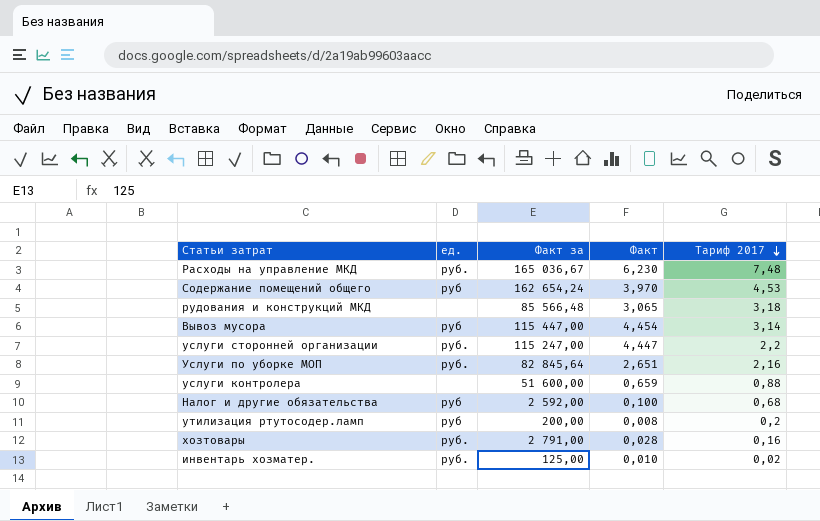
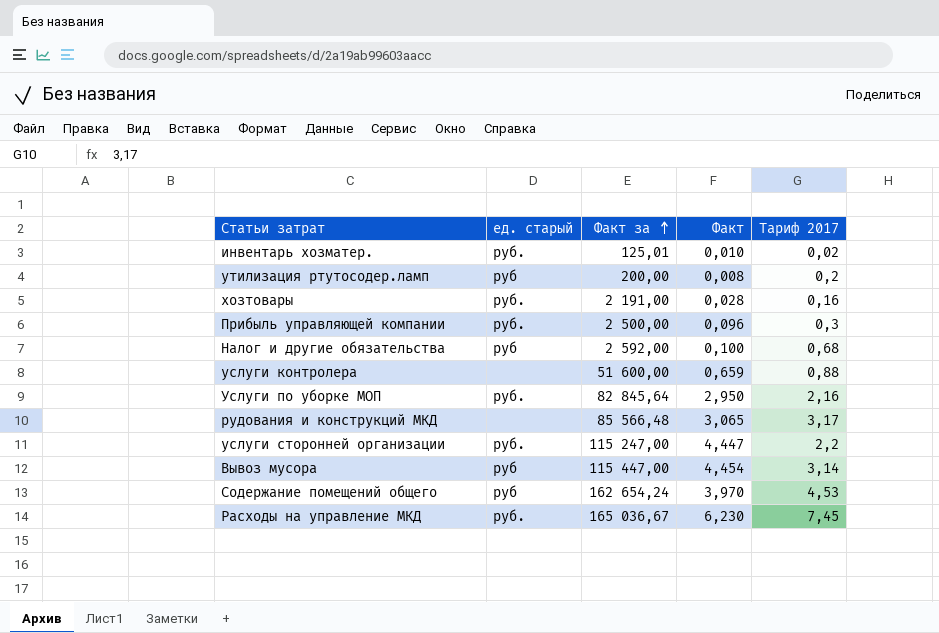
row order: Тариф 2017 descending -> Факт за ascending
column name: ед. -> ед. старый
инвентарь хозматер. | Факт за: 125,00 -> 125,01
хозтовары | Факт за: 2 791,00 -> 2 191,00
row Прибыль управляющей компании: none -> руб. | 2 500,00 | 0,096 | 0,3
Услуги по уборке МОП | Факт: 2,651 -> 2,950
рудования и конструкций МКД | Тариф 2017: 3,18 -> 3,17
Расходы на управление МКД | Тариф 2017: 7,48 -> 7,45

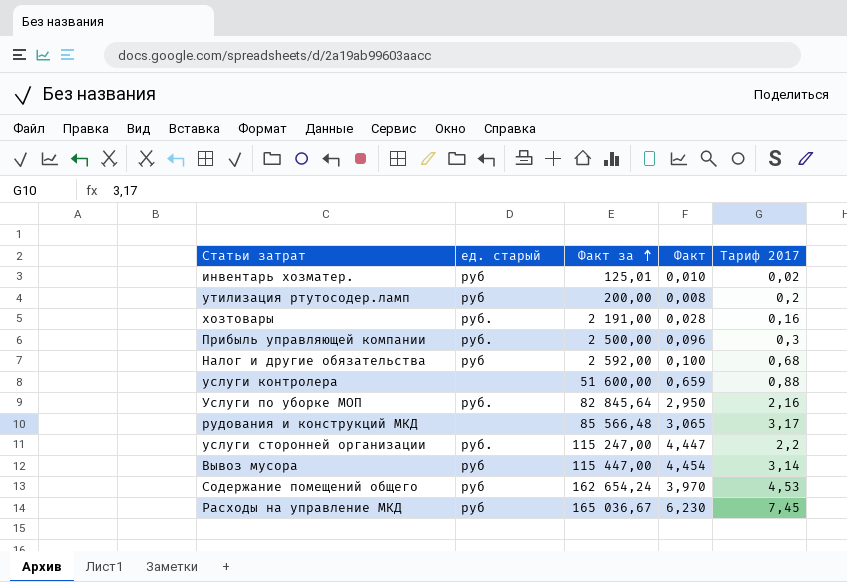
инвентарь хозматер. | ед. старый: руб. -> руб
Расходы на управление МКД | ед. старый: руб. -> руб

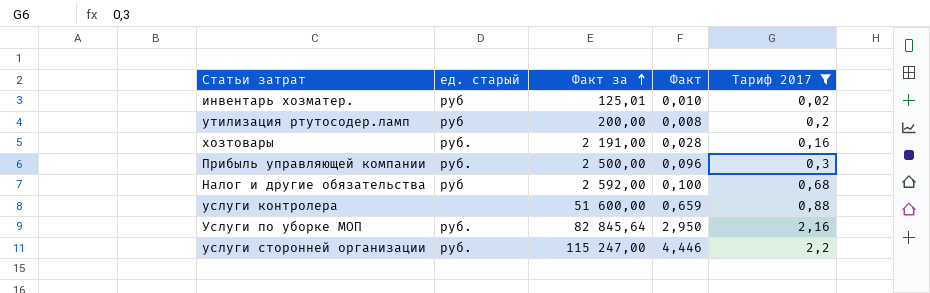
filter: none -> Тариф 2017 <= 2,2
услуги сторонней организации | Факт: 4,447 -> 4,446

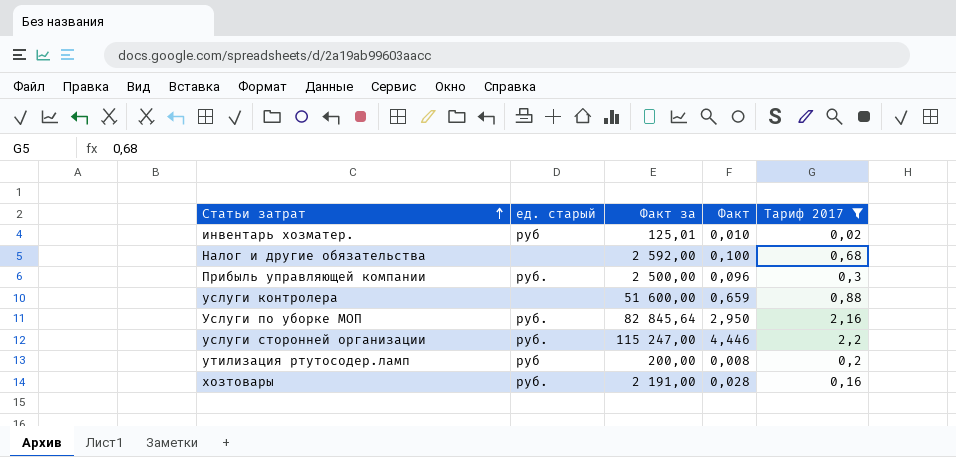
row order: Факт за ascending -> Статьи затрат ascending
Налог и другие обязательства | ед. старый: руб -> none

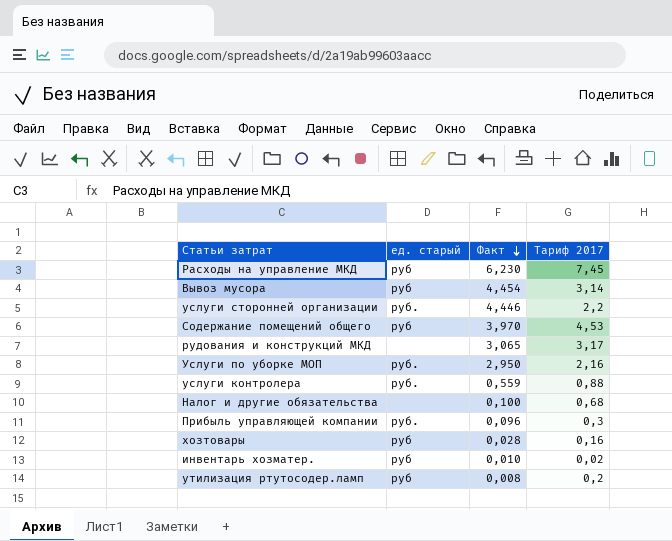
filter: Тариф 2017 <= 2,2 -> none
row order: Статьи затрат ascending -> Факт descending
column Факт за | position: 3 -> none
услуги контролера | ед. старый: none -> руб.
услуги контролера | Факт: 0,659 -> 0,559
хозтовары | ед. старый: руб. -> руб

